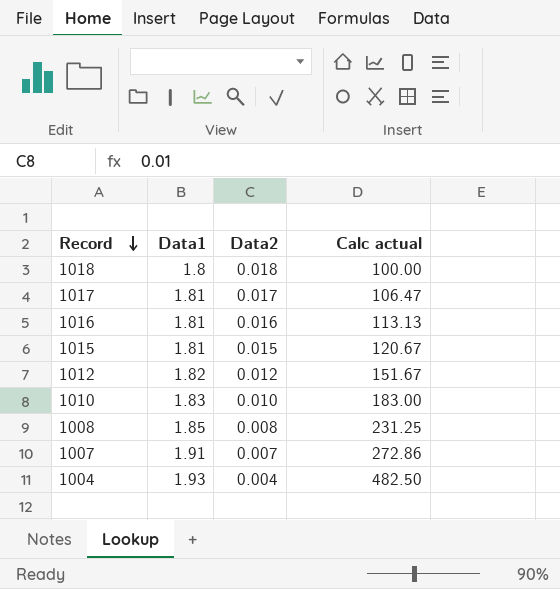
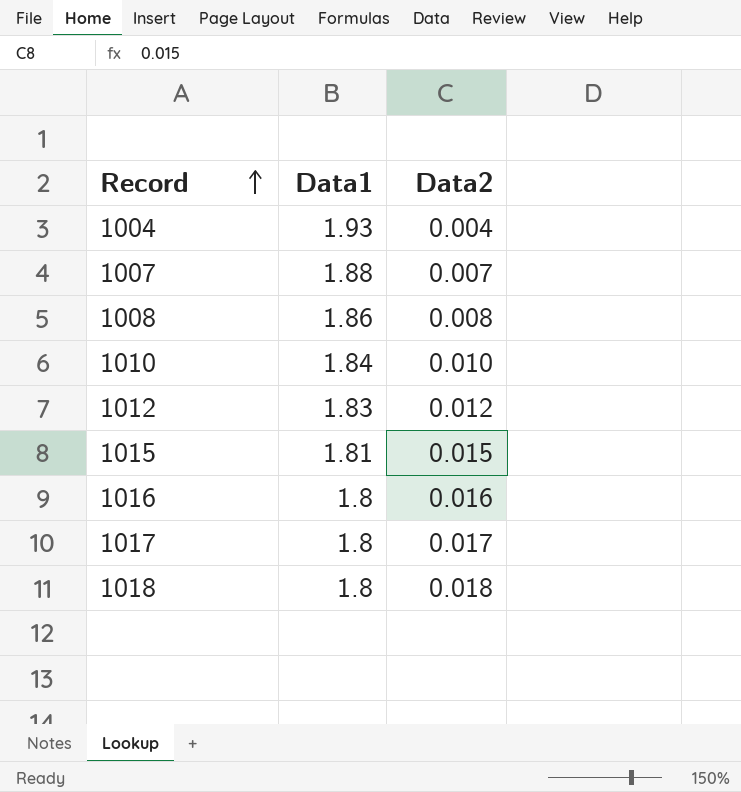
row order: Record descending -> Record ascending
column Calc actual | formula: [Data1] / [Data2] -> none
1007 | Data1: 1.91 -> 1.88
1008 | Data1: 1.85 -> 1.86
1010 | Data1: 1.83 -> 1.84
1012 | Data1: 1.82 -> 1.83
1016 | Data1: 1.81 -> 1.8
1017 | Data1: 1.81 -> 1.8

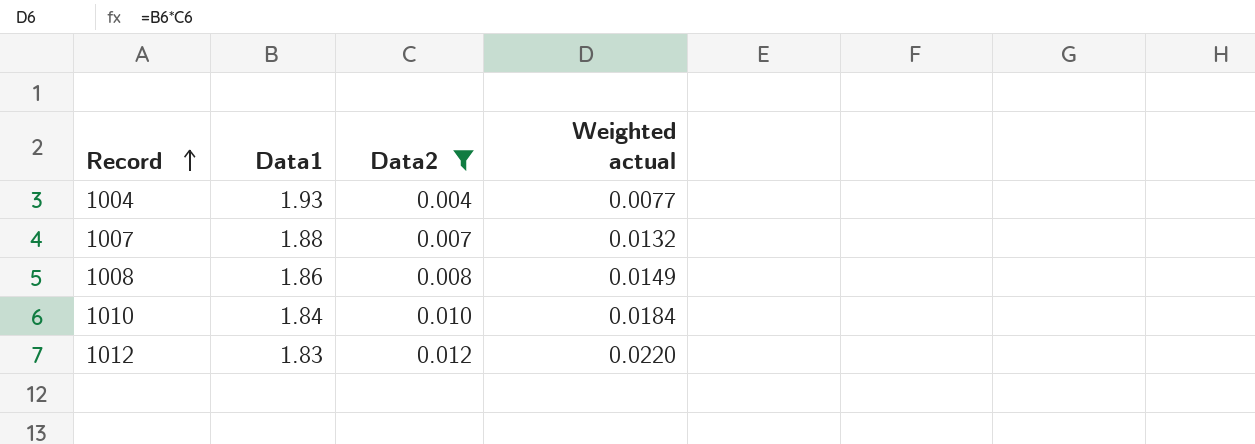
filter: none -> Data2 <= 0.012
column Weighted actual | formula: none -> [Data1] * [Data2]

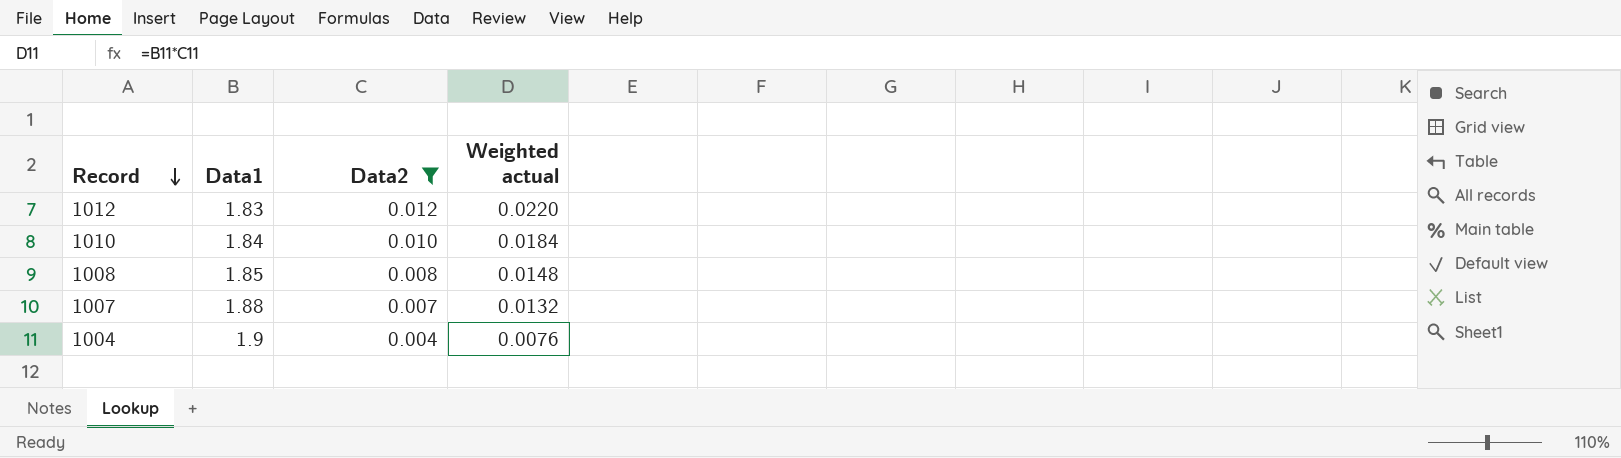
row order: Record ascending -> Record descending
1008 | Data1: 1.86 -> 1.85
1008 | Weighted actual: 0.0149 -> 0.0148
1004 | Data1: 1.93 -> 1.9
1004 | Weighted actual: 0.0077 -> 0.0076

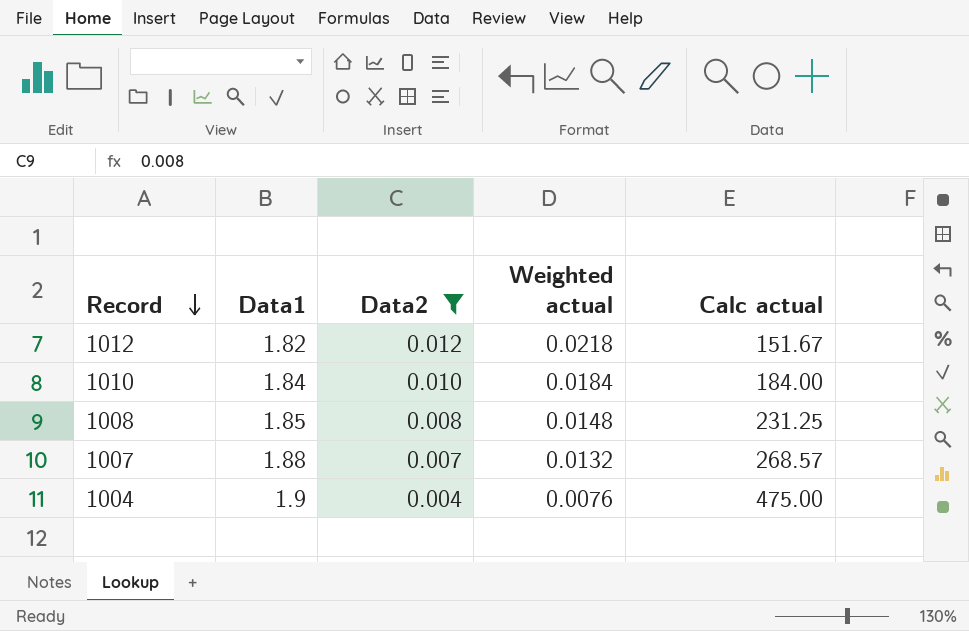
column Calc actual | formula: none -> [Data1] / [Data2]
1012 | Data1: 1.83 -> 1.82
1012 | Weighted actual: 0.0220 -> 0.0218

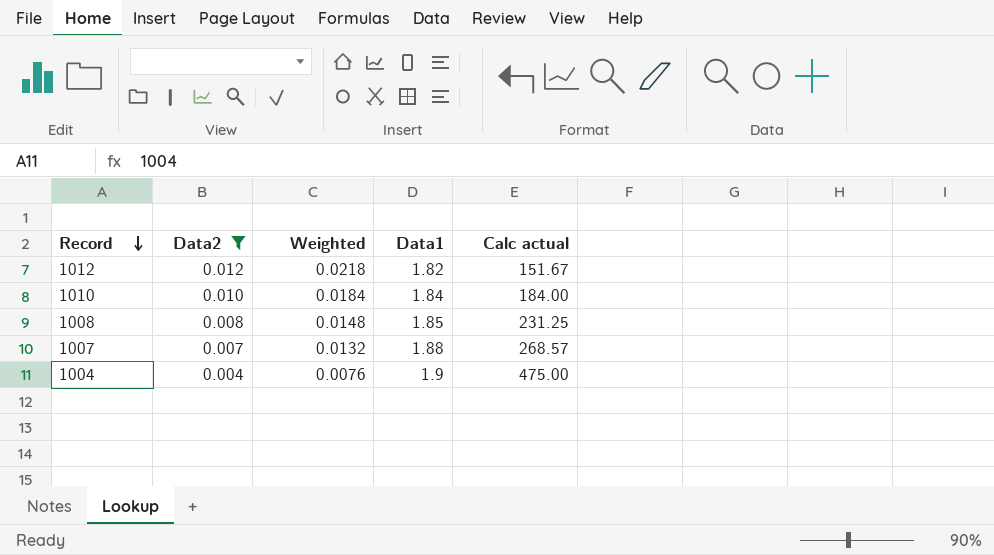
column name: Weighted actual -> Weighted
column Data1 | position: 2 -> 4

